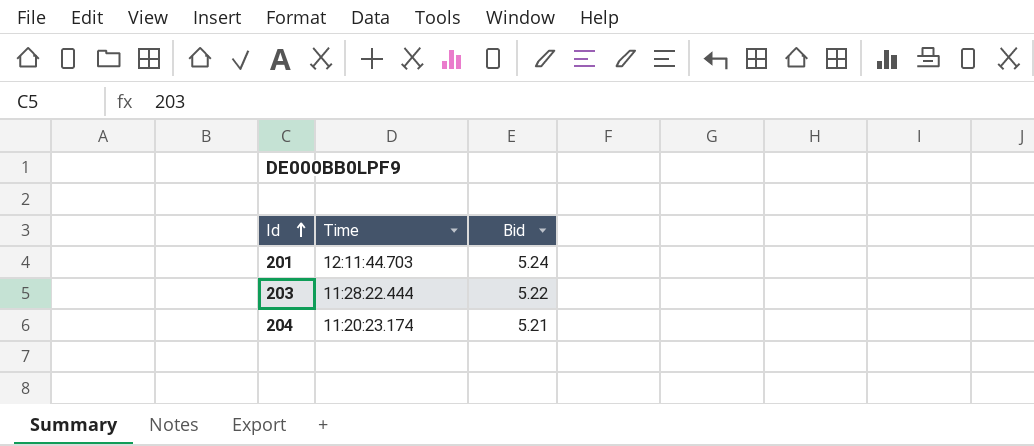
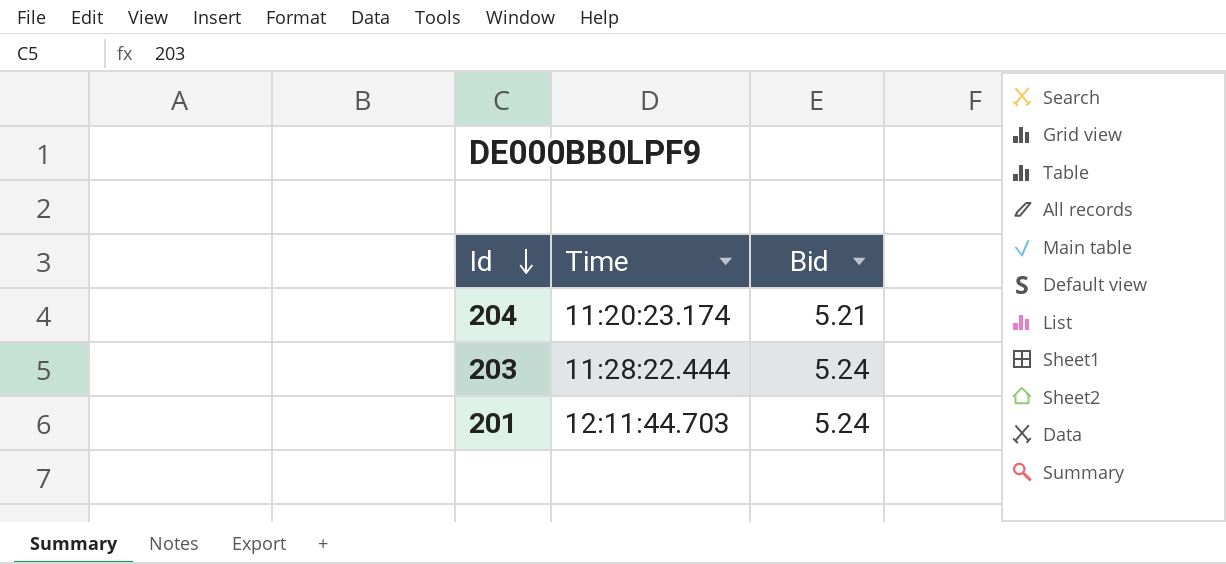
row order: Id ascending -> Id descending
203 | Bid: 5.22 -> 5.24

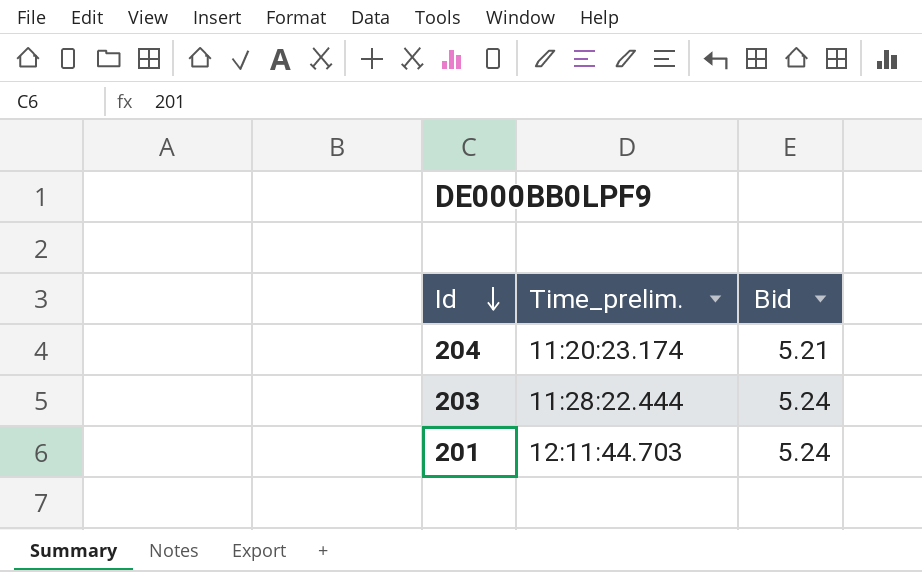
column name: Time -> Time_prelim.

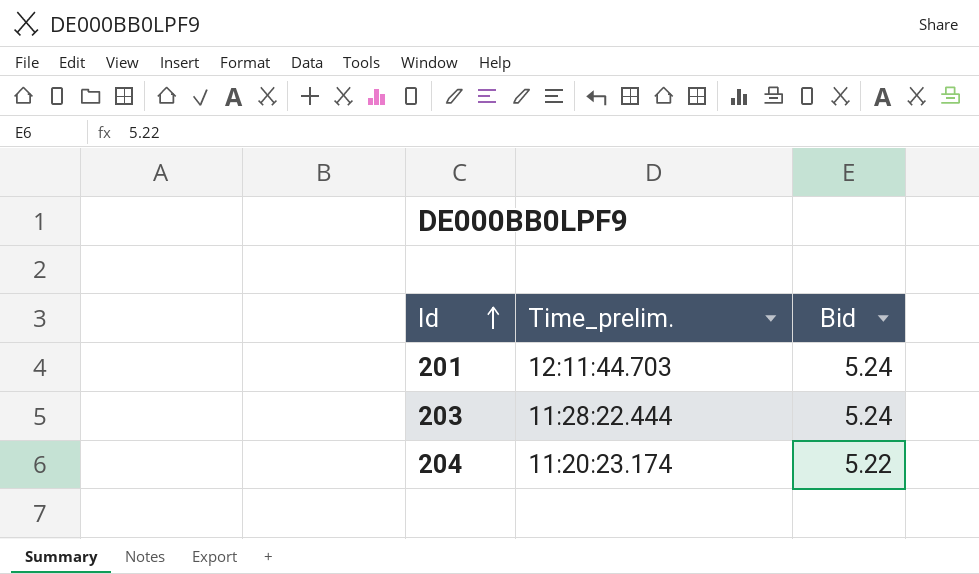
row order: Id descending -> Id ascending
204 | Bid: 5.21 -> 5.22

